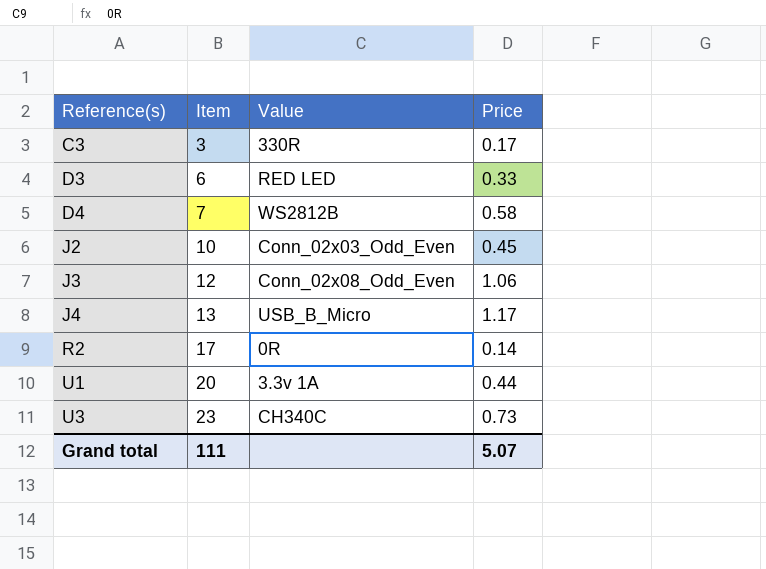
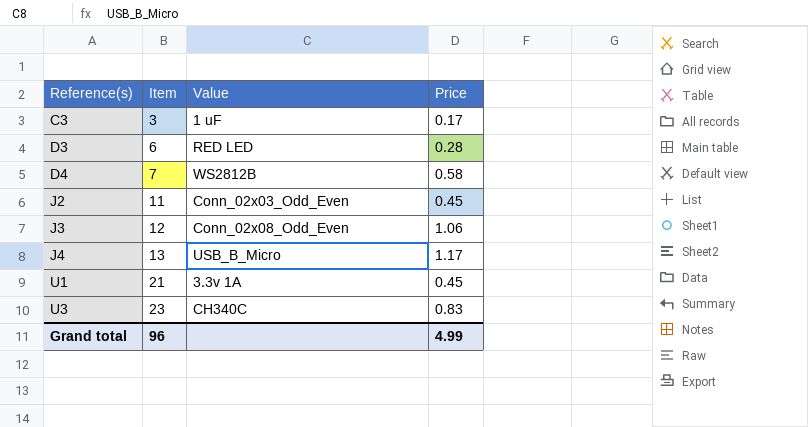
row R2: 17 | 0R | 0.14 -> none
C3 | Value: 330R -> 1 uF
D3 | Price: 0.33 -> 0.28
J2 | Item: 10 -> 11
U1 | Item: 20 -> 21
U1 | Price: 0.44 -> 0.45
U3 | Price: 0.73 -> 0.83
Grand total | Item: 111 -> 96
Grand total | Price: 5.07 -> 4.99

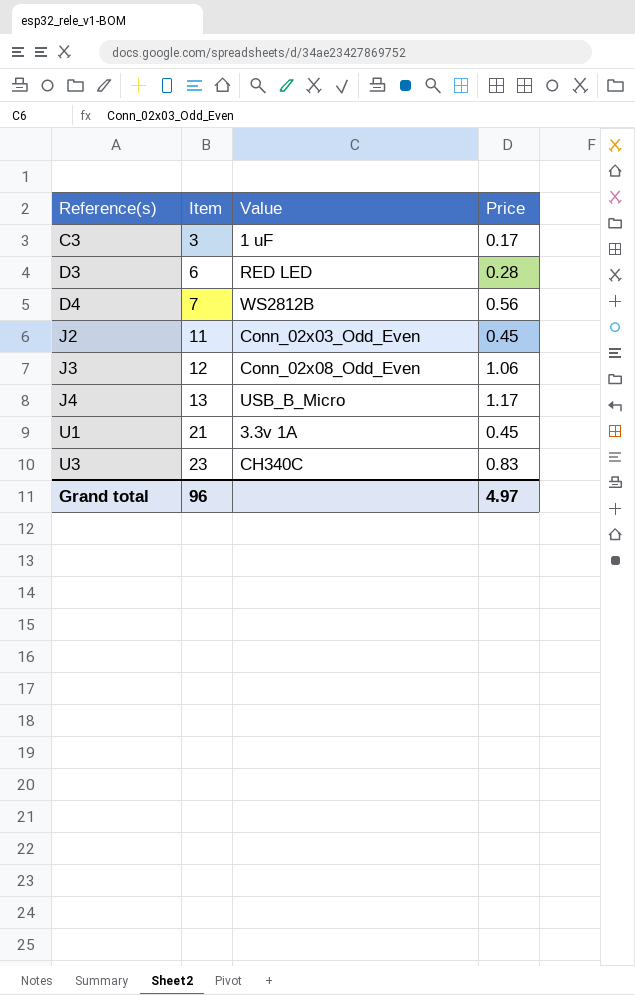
D4 | Price: 0.58 -> 0.56
Grand total | Price: 4.99 -> 4.97

